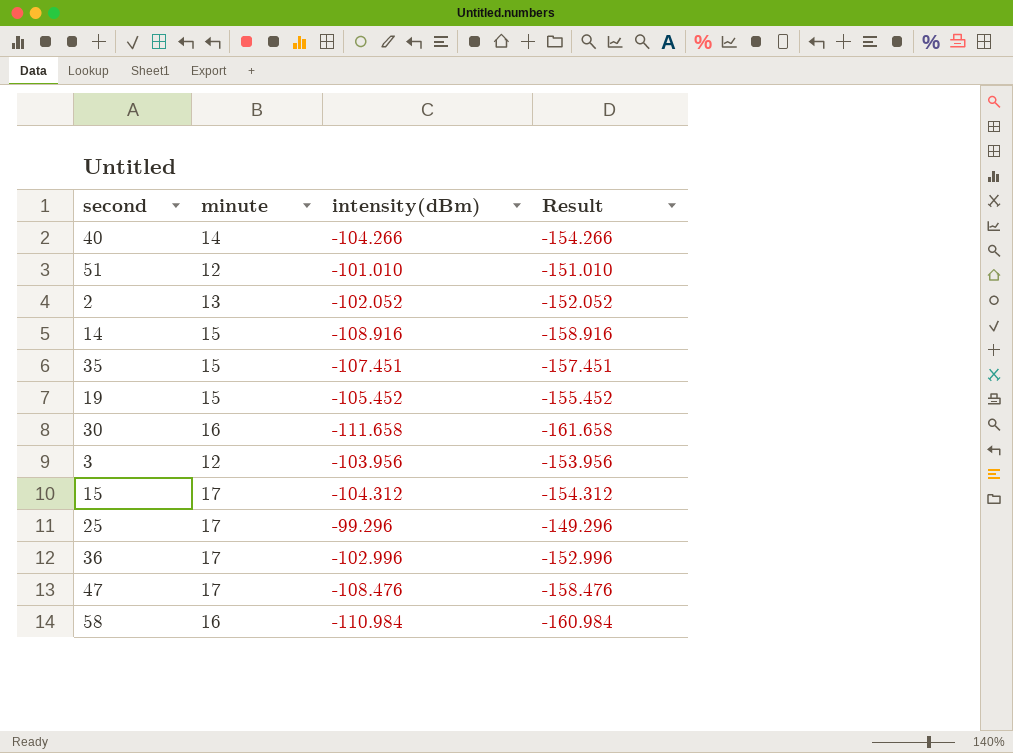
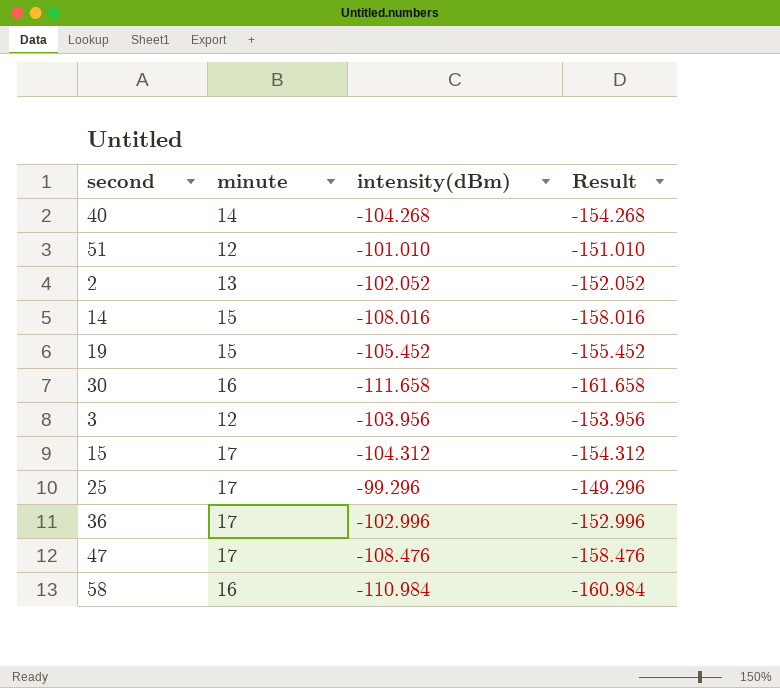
row 35: 15 | -107.451 | -157.451 -> none
40 | intensity(dBm): -104.266 -> -104.268
40 | Result: -154.266 -> -154.268
14 | intensity(dBm): -108.916 -> -108.016
14 | Result: -158.916 -> -158.016

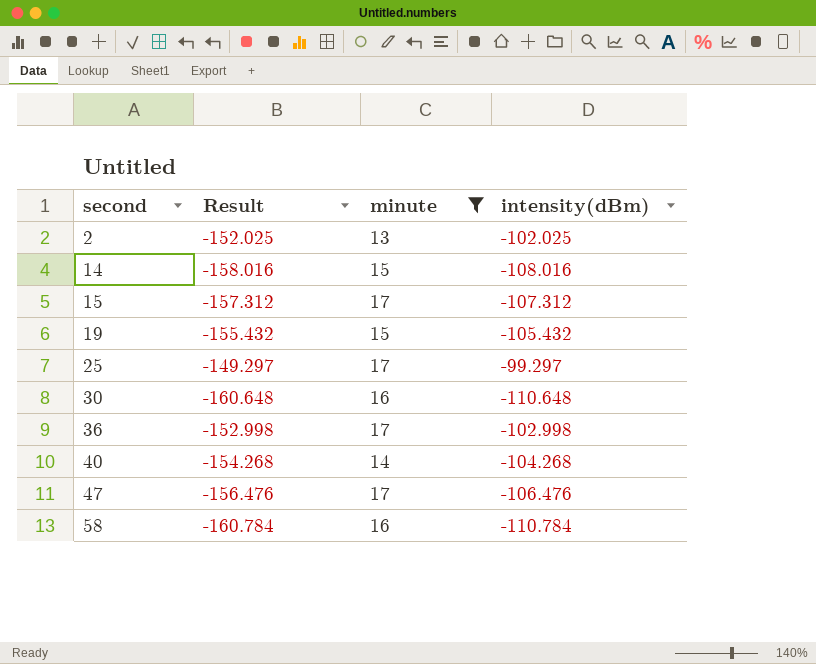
filter: none -> minute != 12
row order: none -> second ascending
column Result | position: 4 -> 2
2 | Result: -152.052 -> -152.025
2 | intensity(dBm): -102.052 -> -102.025
15 | Result: -154.312 -> -157.312
15 | intensity(dBm): -104.312 -> -107.312
19 | Result: -155.452 -> -155.432
19 | intensity(dBm): -105.452 -> -105.432
25 | Result: -149.296 -> -149.297
25 | intensity(dBm): -99.296 -> -99.297
30 | Result: -161.658 -> -160.648
30 | intensity(dBm): -111.658 -> -110.648
36 | Result: -152.996 -> -152.998
36 | intensity(dBm): -102.996 -> -102.998
47 | Result: -158.476 -> -156.476
47 | intensity(dBm): -108.476 -> -106.476
58 | Result: -160.984 -> -160.784
58 | intensity(dBm): -110.984 -> -110.784

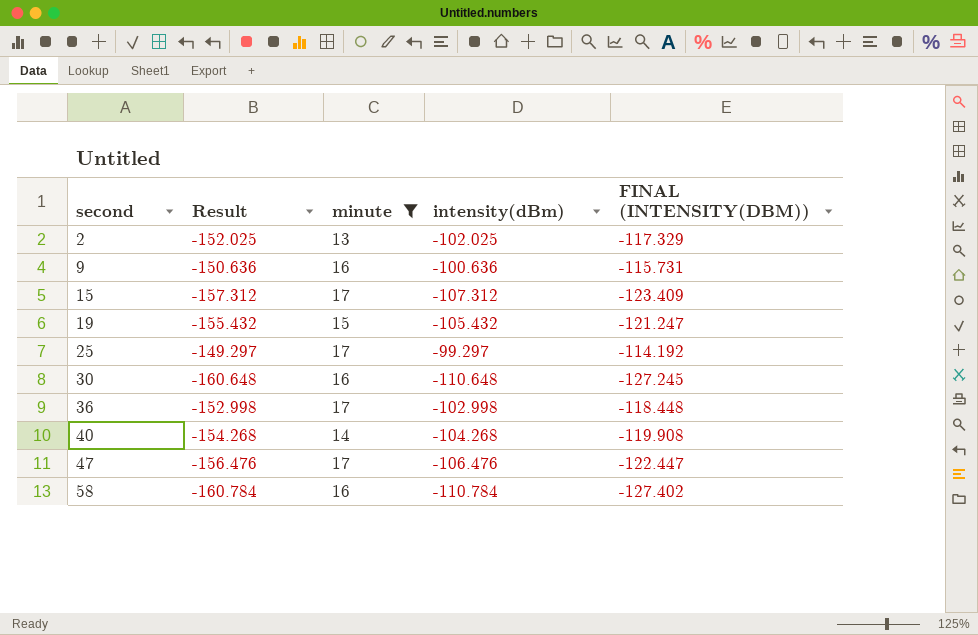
column FINAL (INTENSITY(DBM)) | formula: none -> [intensity(dBm)] * 1.15
row 14: -158.016 | 15 | -108.016 -> none
row 9: none -> -150.636 | 16 | -100.636 | -115.731

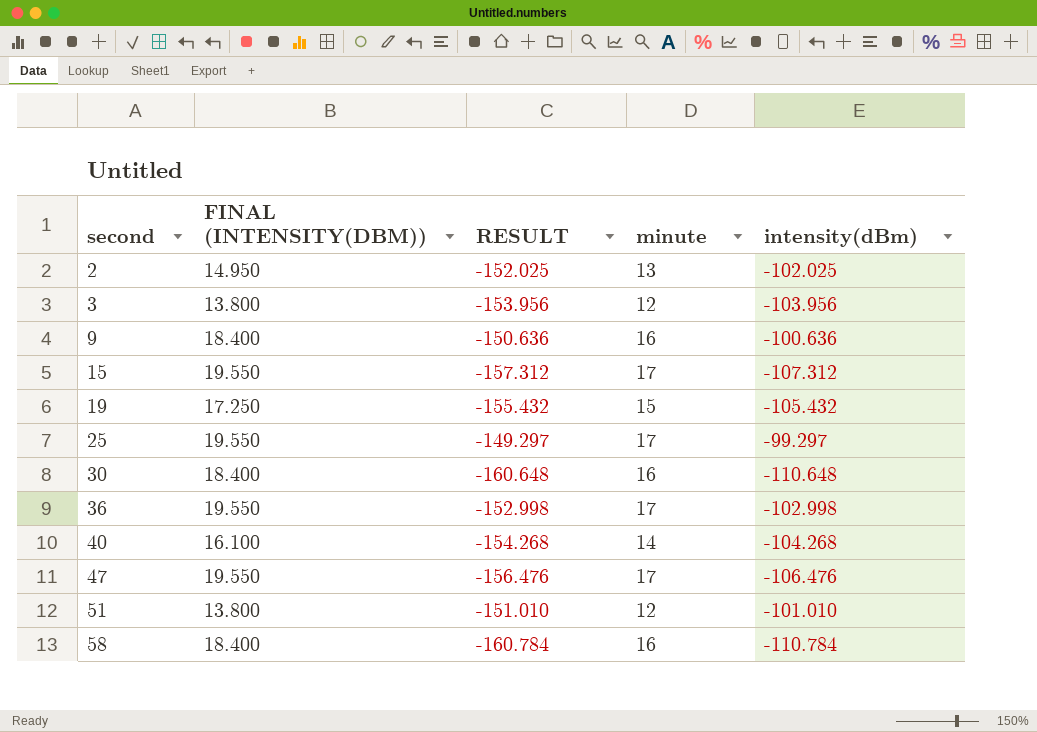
filter: minute != 12 -> none
column FINAL (INTENSITY(DBM)) | formula: [intensity(dBm)] * 1.15 -> [minute] * 1.15
column FINAL (INTENSITY(DBM)) | position: 5 -> 2
column name: Result -> RESULT

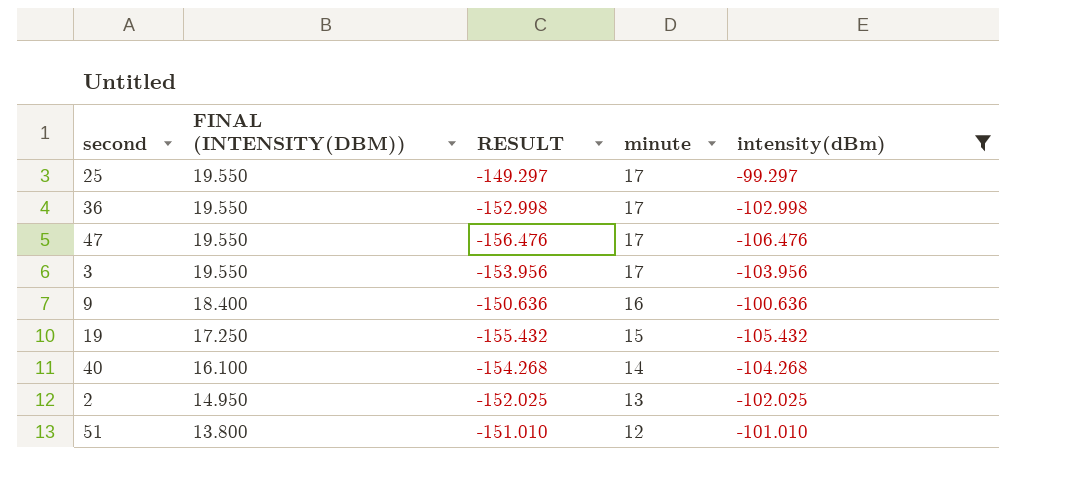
filter: none -> intensity(dBm) >= -106.476
row order: second ascending -> FINAL (INTENSITY(DBM)) descending
3 | FINAL (INTENSITY(DBM)): 13.800 -> 19.550
3 | minute: 12 -> 17

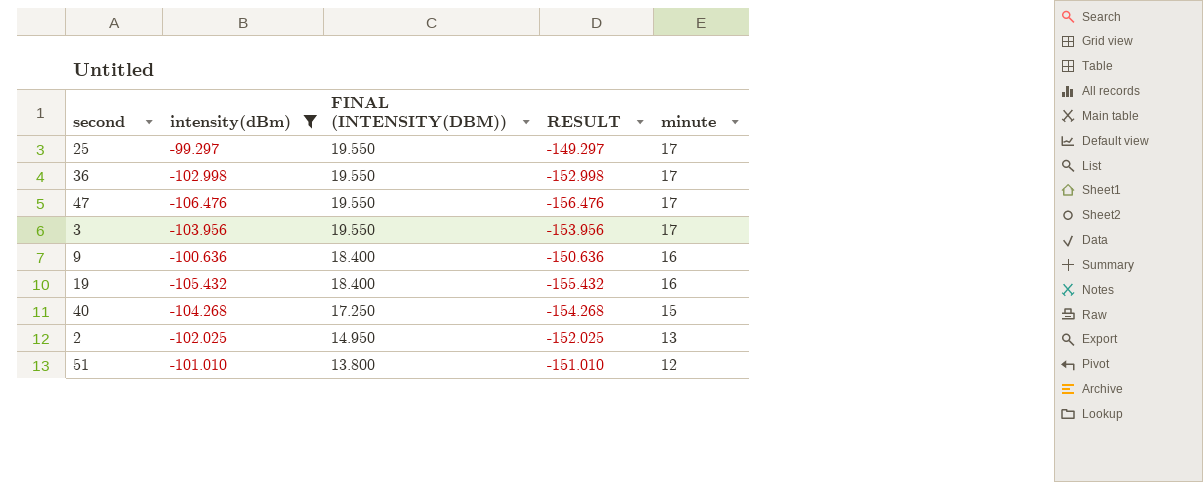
column intensity(dBm) | position: 5 -> 2
19 | FINAL (INTENSITY(DBM)): 17.250 -> 18.400
19 | minute: 15 -> 16
40 | FINAL (INTENSITY(DBM)): 16.100 -> 17.250
40 | minute: 14 -> 15

